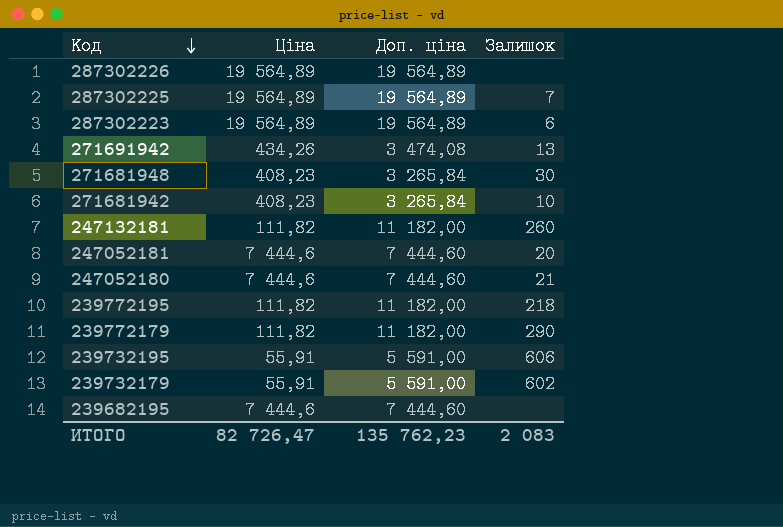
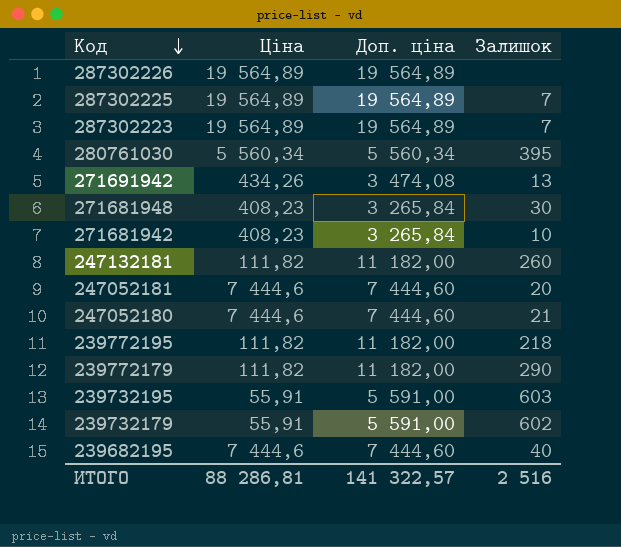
287302223 | Залишок: 6 -> 7
row 280761030: none -> 5 560,34 | 5 560,34 | 395
239732195 | Залишок: 606 -> 603
239682195 | Залишок: none -> 40
ИТОГО | Ціна: 82 726,47 -> 88 286,81
ИТОГО | Доп. ціна: 135 762,23 -> 141 322,57
ИТОГО | Залишок: 2 083 -> 2 516

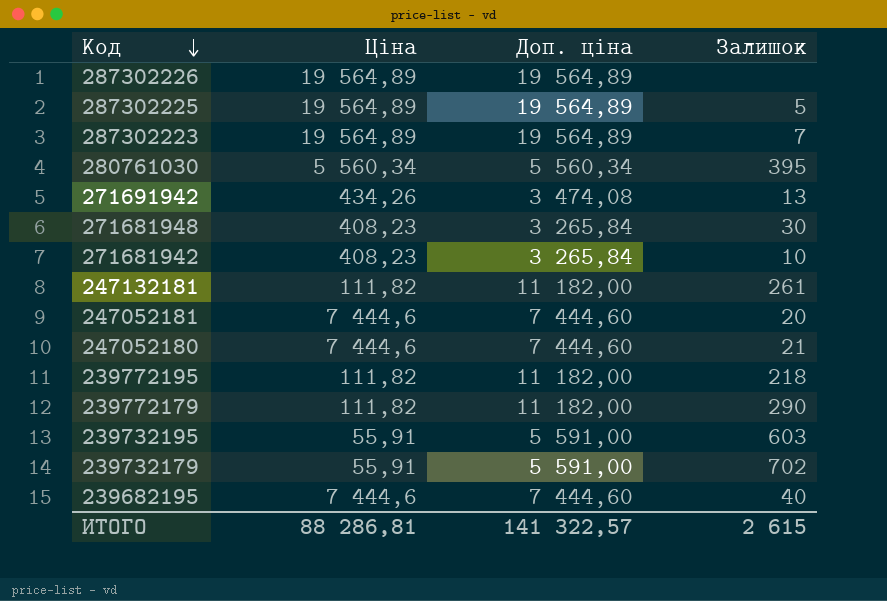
287302225 | Залишок: 7 -> 5
247132181 | Залишок: 260 -> 261
239732179 | Залишок: 602 -> 702
ИТОГО | Залишок: 2 516 -> 2 615

